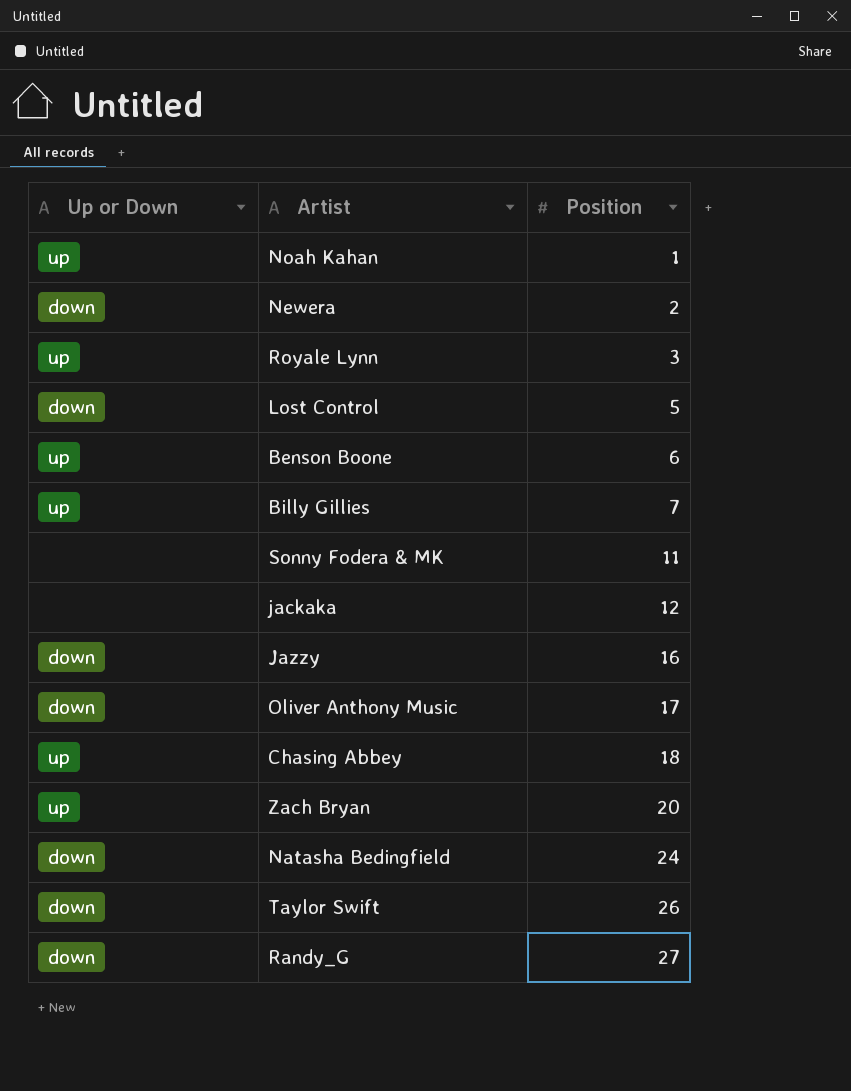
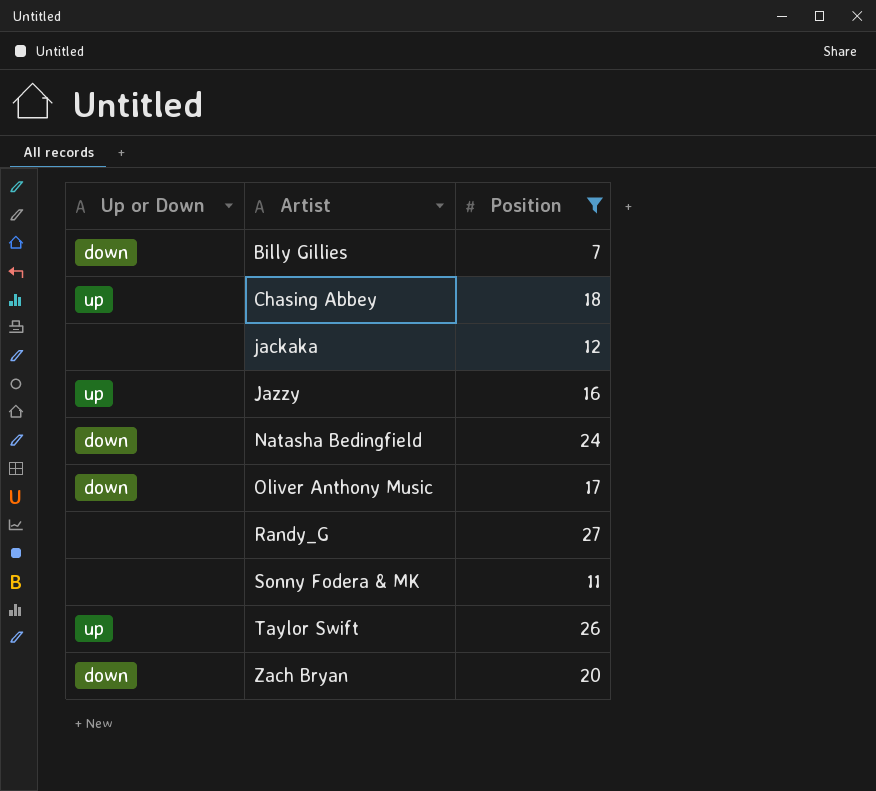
filter: none -> Position >= 7
row order: Position ascending -> Artist ascending
Billy Gillies | Up or Down: up -> down
Jazzy | Up or Down: down -> up
Randy_G | Up or Down: down -> none
Taylor Swift | Up or Down: down -> up
Zach Bryan | Up or Down: up -> down

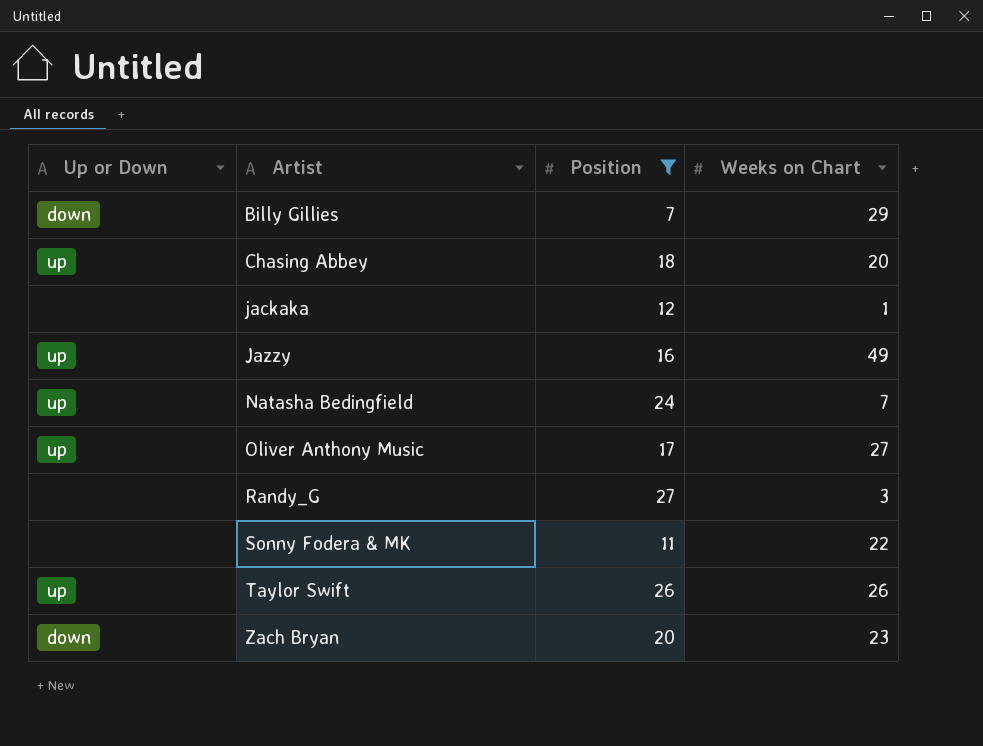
column Weeks on Chart | position: none -> 4
Natasha Bedingfield | Up or Down: down -> up
Oliver Anthony Music | Up or Down: down -> up

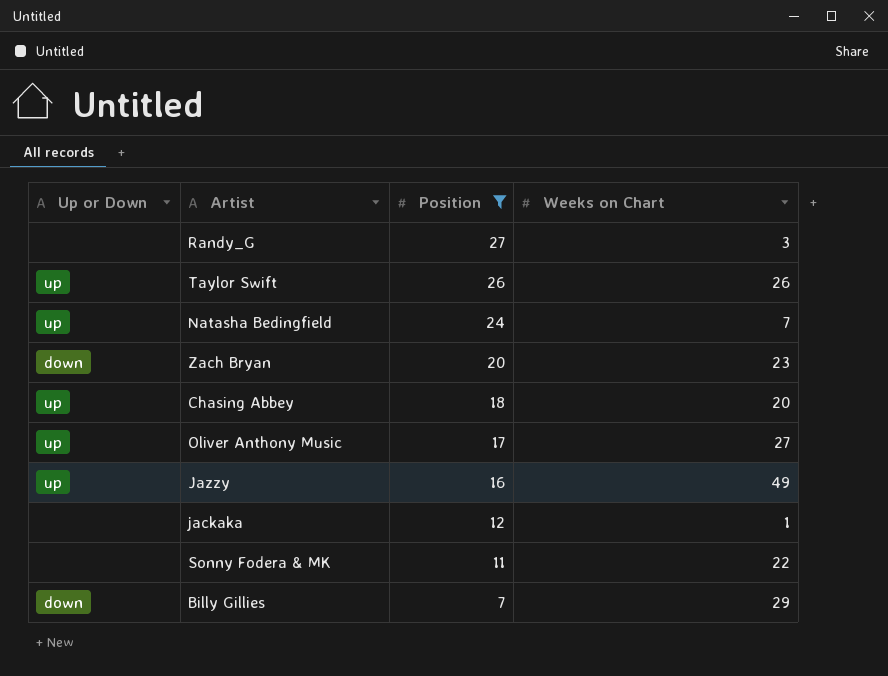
row order: Artist ascending -> Position descending

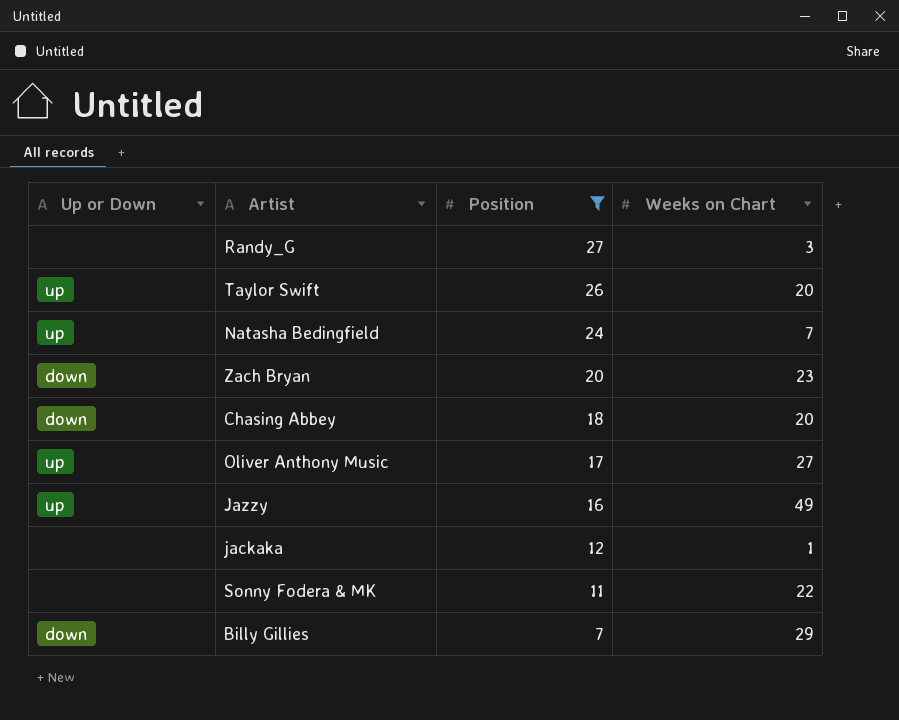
Taylor Swift | Weeks on Chart: 26 -> 20
Chasing Abbey | Up or Down: up -> down

